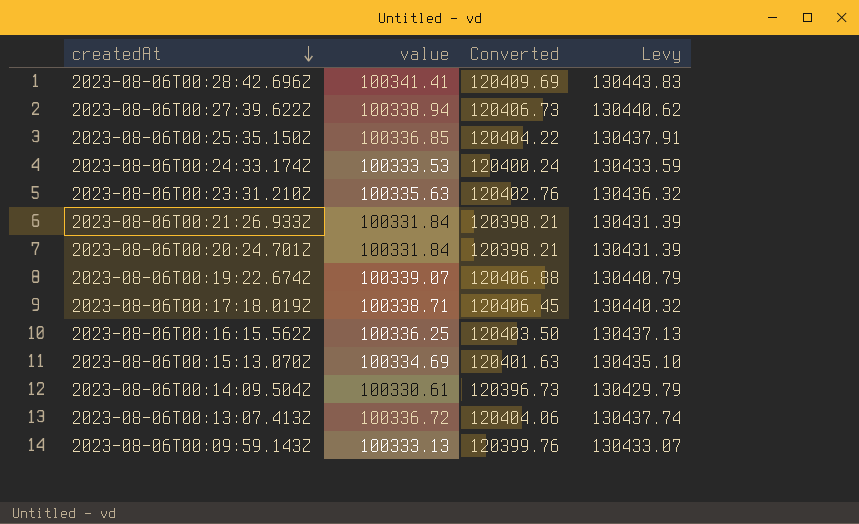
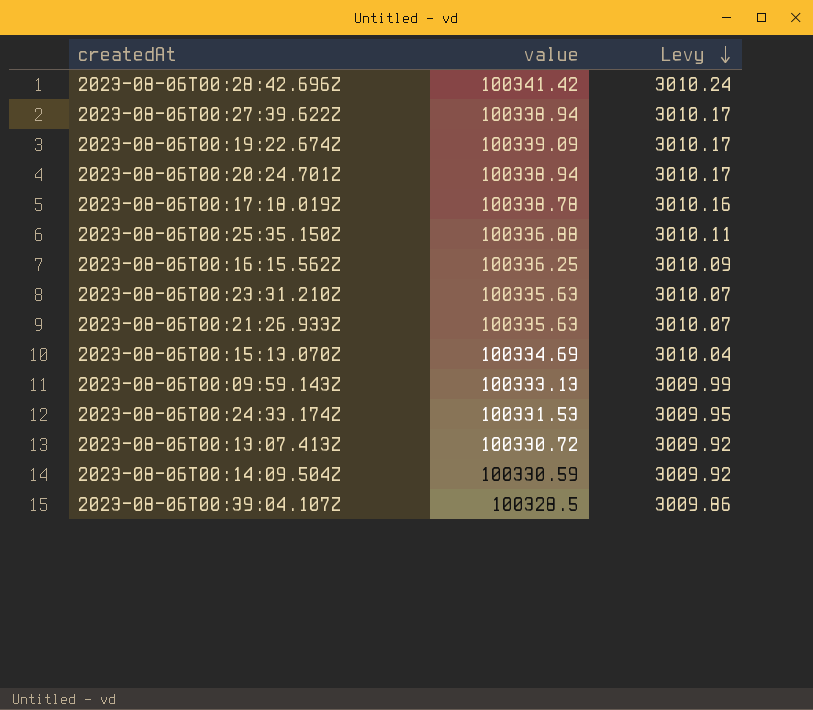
row order: createdAt descending -> Levy descending
column Converted | formula: [value] * 1.2 -> none
column Levy | formula: [value] * 1.3 -> [value] * 0.03
2023-08-06T00:28:42.696Z | value: 100341.41 -> 100341.42
2023-08-06T00:19:22.674Z | value: 100339.07 -> 100339.09
2023-08-06T00:20:24.701Z | value: 100331.84 -> 100338.94
2023-08-06T00:17:18.019Z | value: 100338.71 -> 100338.78
2023-08-06T00:25:35.150Z | value: 100336.85 -> 100336.88
2023-08-06T00:21:26.933Z | value: 100331.84 -> 100335.63
2023-08-06T00:24:33.174Z | value: 100333.53 -> 100331.53
2023-08-06T00:13:07.413Z | value: 100336.72 -> 100330.72
2023-08-06T00:14:09.504Z | value: 100330.61 -> 100330.59
row 2023-08-06T00:39:04.107Z: none -> 100328.5 | 3009.86

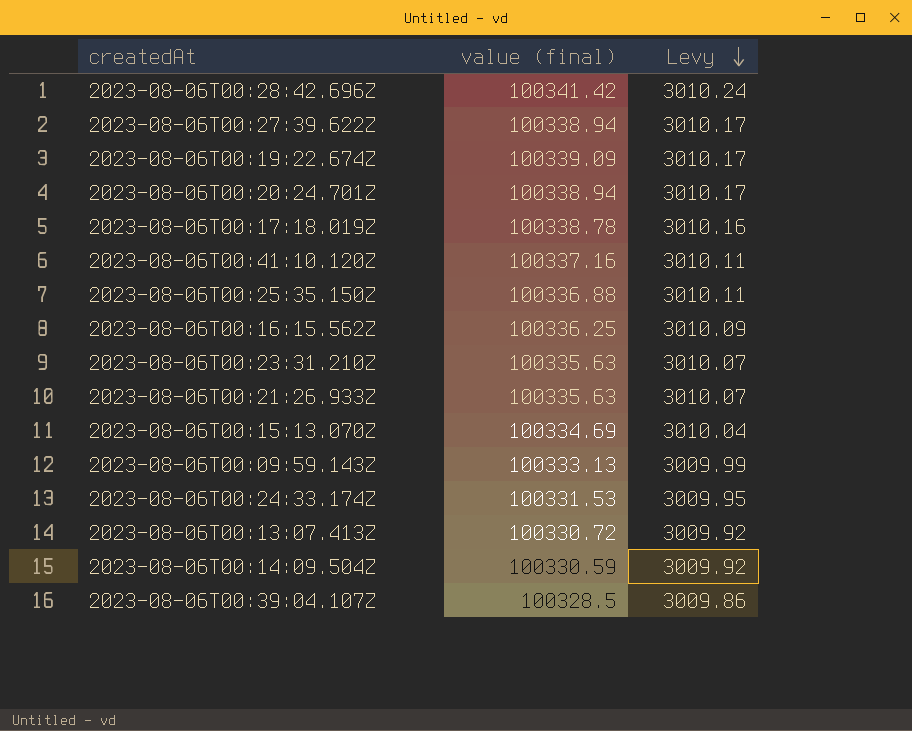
column name: value -> value (final)
row 2023-08-06T00:41:10.120Z: none -> 100337.16 | 3010.11

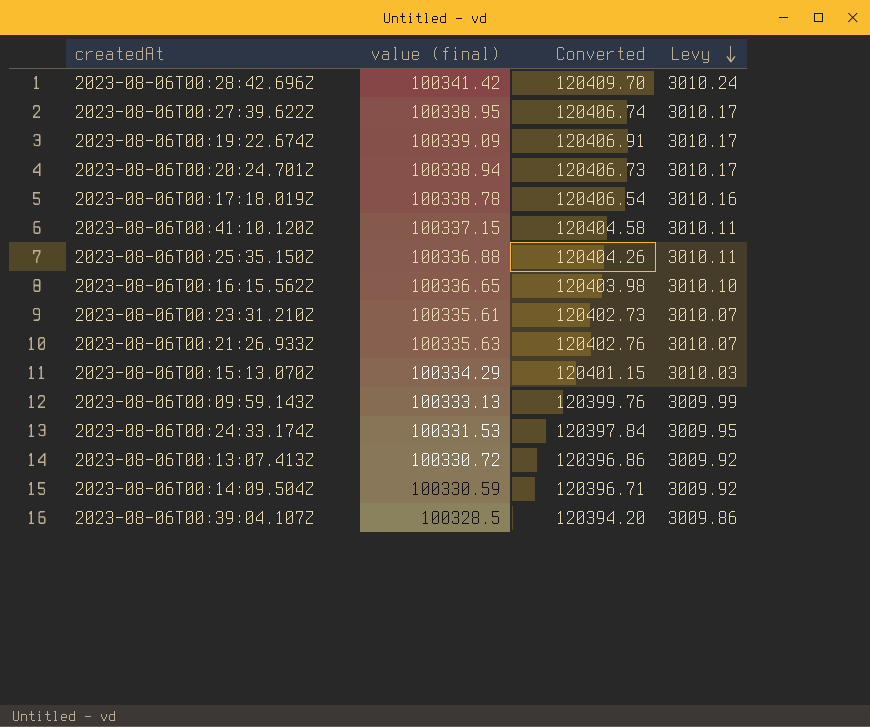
column Converted | formula: none -> [value (final)] * 1.2
2023-08-06T00:27:39.622Z | value (final): 100338.94 -> 100338.95
2023-08-06T00:41:10.120Z | value (final): 100337.16 -> 100337.15
2023-08-06T00:16:15.562Z | value (final): 100336.25 -> 100336.65
2023-08-06T00:16:15.562Z | Levy: 3010.09 -> 3010.10
2023-08-06T00:23:31.210Z | value (final): 100335.63 -> 100335.61
2023-08-06T00:15:13.070Z | value (final): 100334.69 -> 100334.29
2023-08-06T00:15:13.070Z | Levy: 3010.04 -> 3010.03

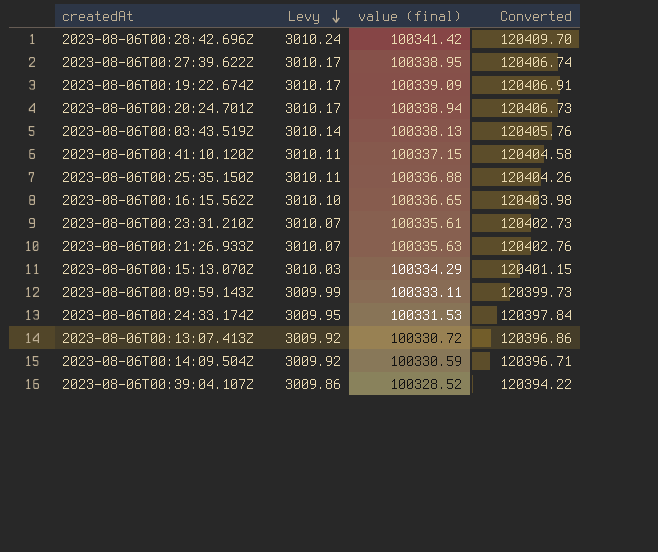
column Levy | position: 4 -> 2
row 2023-08-06T00:17:18.019Z: 100338.78 | 120406.54 | 3010.16 -> none
row 2023-08-06T00:03:43.519Z: none -> 3010.14 | 100338.13 | 120405.76
2023-08-06T00:09:59.143Z | value (final): 100333.13 -> 100333.11
2023-08-06T00:09:59.143Z | Converted: 120399.76 -> 120399.73
2023-08-06T00:39:04.107Z | value (final): 100328.5 -> 100328.52
2023-08-06T00:39:04.107Z | Converted: 120394.20 -> 120394.22

